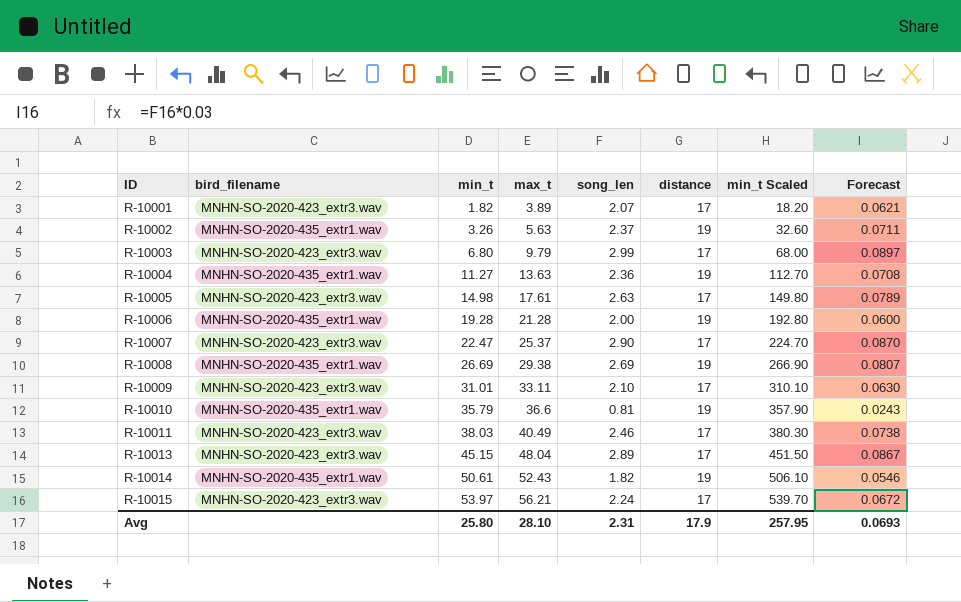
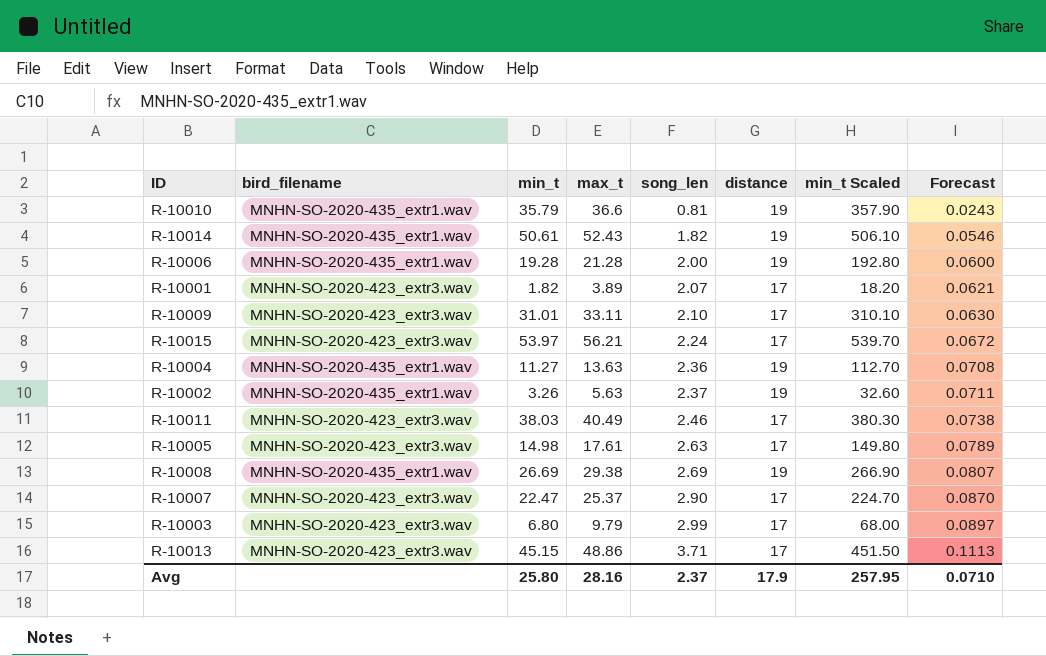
row order: ID ascending -> song_len ascending
R-10013 | max_t: 48.04 -> 48.86
R-10013 | song_len: 2.89 -> 3.71
R-10013 | Forecast: 0.0867 -> 0.1113
Avg | max_t: 28.10 -> 28.16
Avg | song_len: 2.31 -> 2.37
Avg | Forecast: 0.0693 -> 0.0710

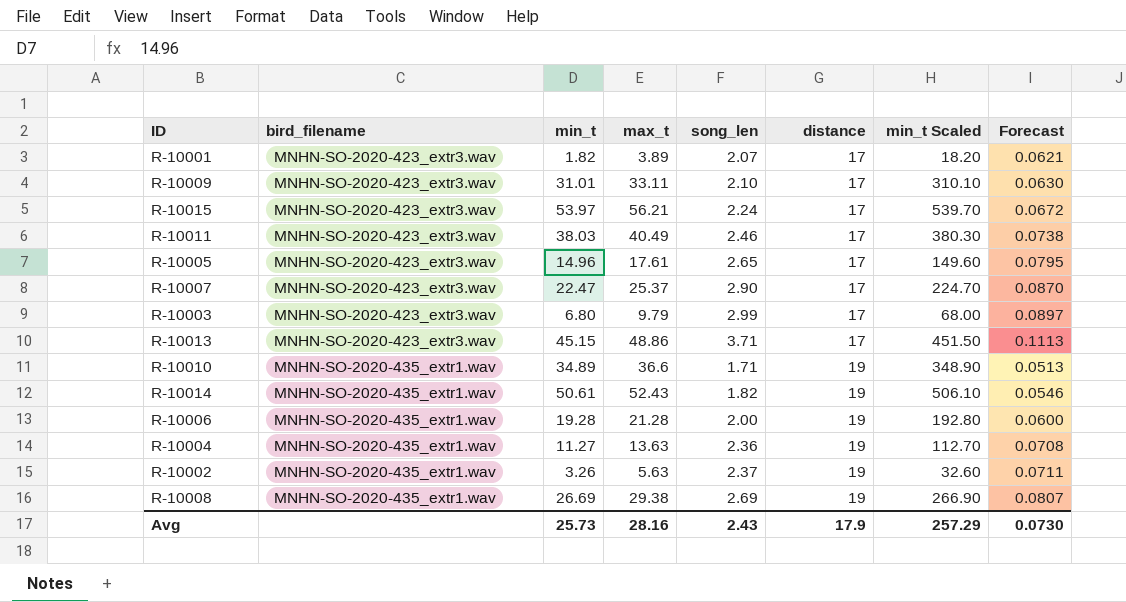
row order: song_len ascending -> bird_filename ascending
R-10005 | min_t: 14.98 -> 14.96
R-10005 | song_len: 2.63 -> 2.65
R-10005 | min_t Scaled: 149.80 -> 149.60
R-10005 | Forecast: 0.0789 -> 0.0795
R-10010 | min_t: 35.79 -> 34.89
R-10010 | song_len: 0.81 -> 1.71
R-10010 | min_t Scaled: 357.90 -> 348.90
R-10010 | Forecast: 0.0243 -> 0.0513
Avg | min_t: 25.80 -> 25.73
Avg | song_len: 2.37 -> 2.43
Avg | min_t Scaled: 257.95 -> 257.29
Avg | Forecast: 0.0710 -> 0.0730

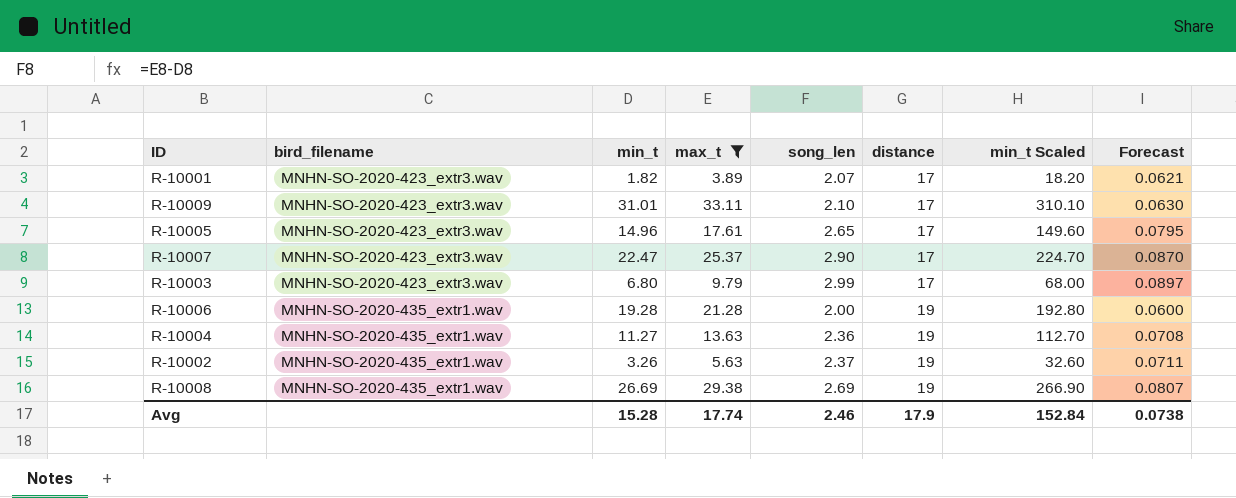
filter: none -> max_t <= 33.11
Avg | min_t: 25.73 -> 15.28
Avg | max_t: 28.16 -> 17.74
Avg | song_len: 2.43 -> 2.46
Avg | min_t Scaled: 257.29 -> 152.84
Avg | Forecast: 0.0730 -> 0.0738

